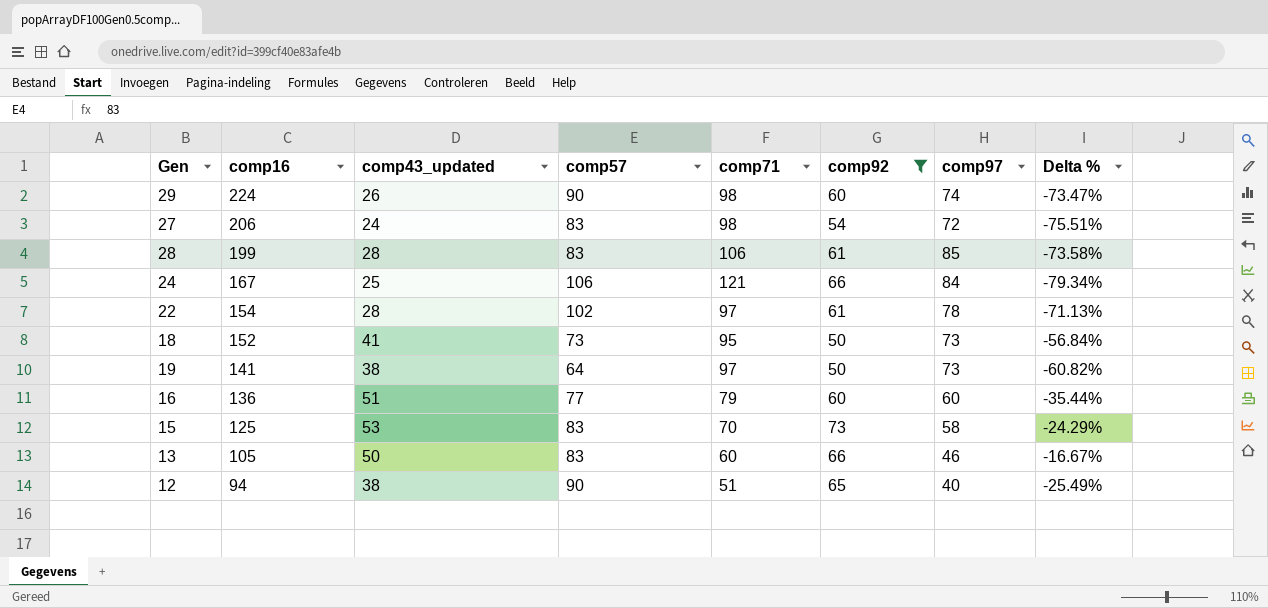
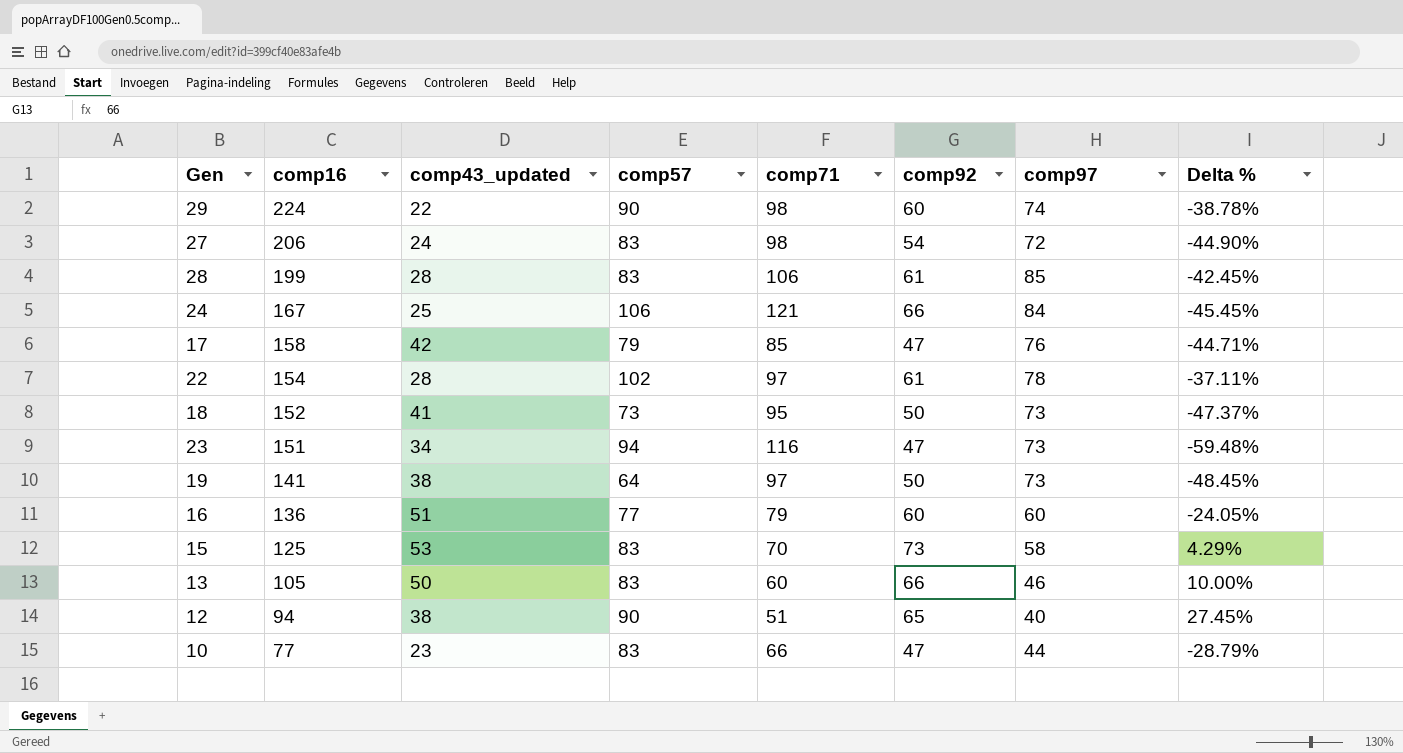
filter: comp92 != 47 -> none
column Delta % | formula: ([comp43_updated] - [comp71]) / [comp71] -> ([comp92] - [comp71]) / [comp71]
29 | comp43_updated: 26 -> 22

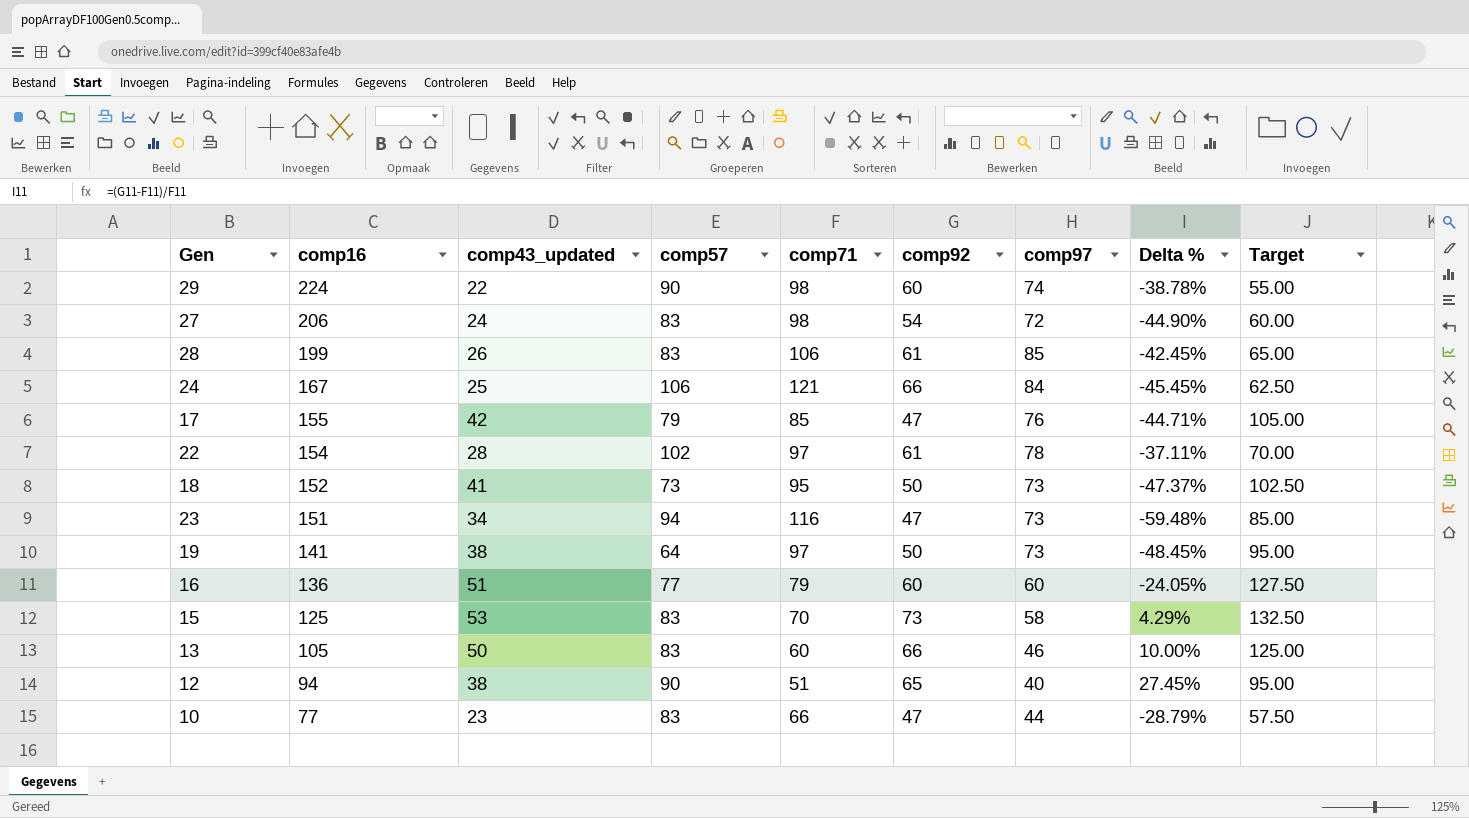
column Target | formula: none -> [comp43_updated] * 2.5
28 | comp43_updated: 28 -> 26
17 | comp16: 158 -> 155

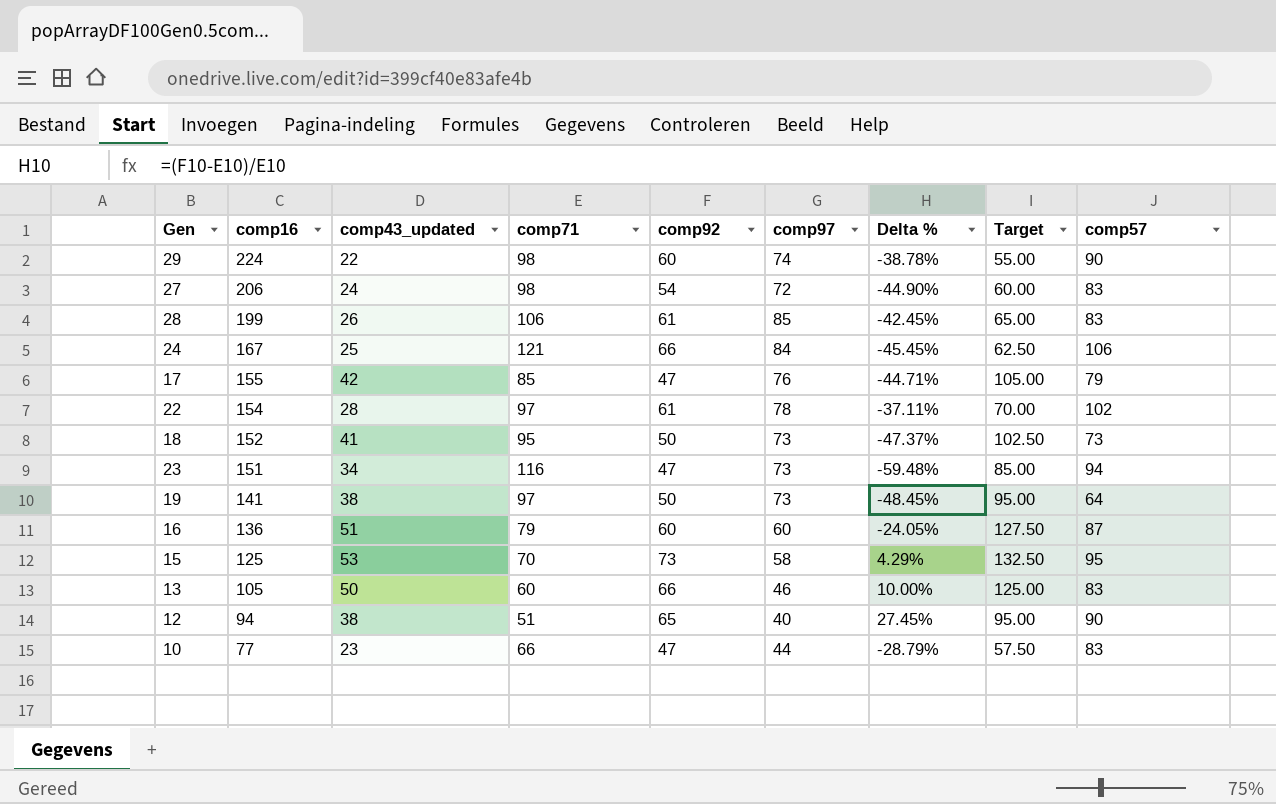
column comp57 | position: 4 -> 9
16 | comp57: 77 -> 87
15 | comp57: 83 -> 95

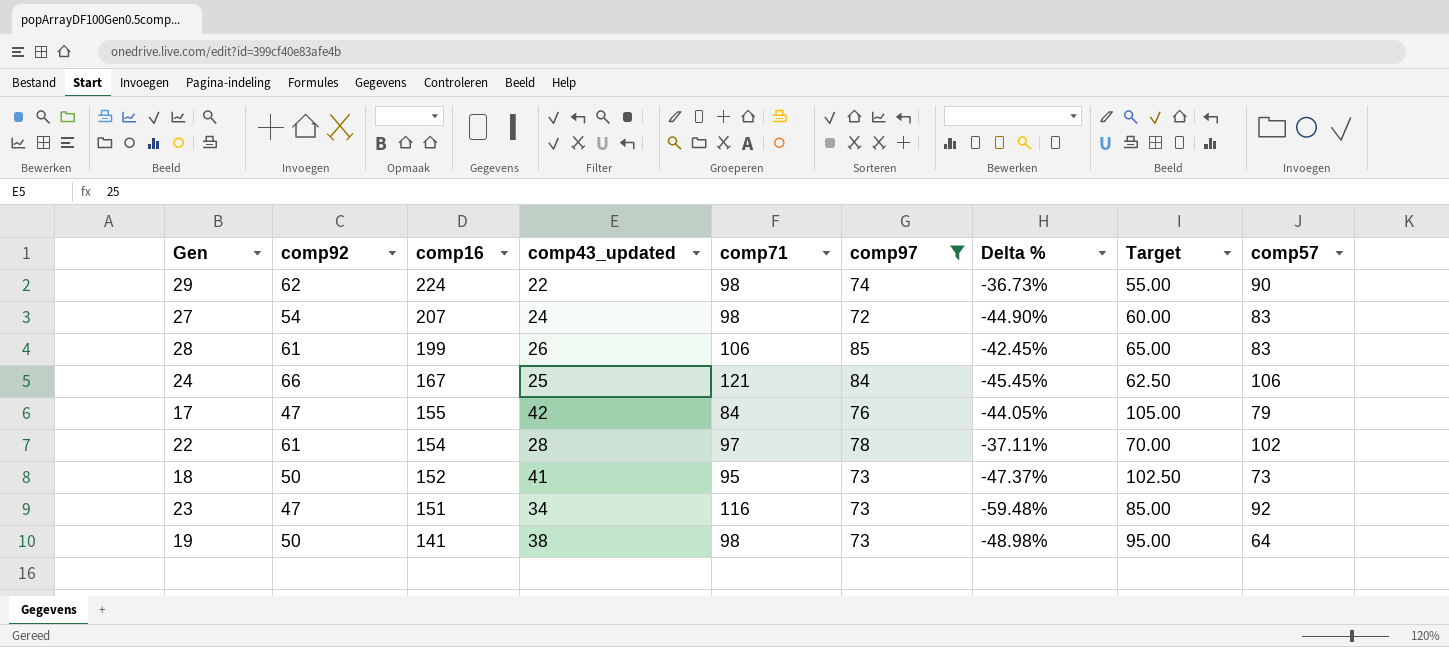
filter: none -> comp97 >= 72
column comp92 | position: 5 -> 2
29 | comp92: 60 -> 62
29 | Delta %: -38.78% -> -36.73%
27 | comp16: 206 -> 207
17 | comp71: 85 -> 84
17 | Delta %: -44.71% -> -44.05%
23 | comp57: 94 -> 92
19 | comp71: 97 -> 98
19 | Delta %: -48.45% -> -48.98%

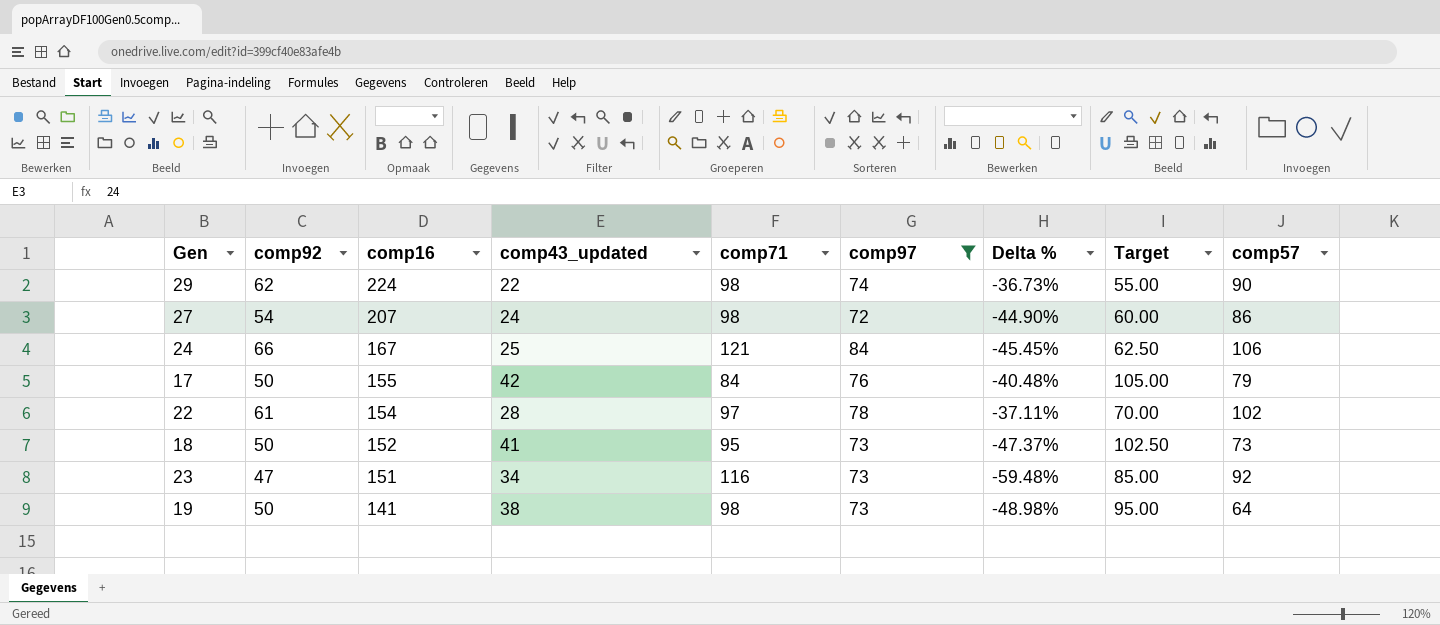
row 28: 61 | 199 | 26 | 106 | 85 | -42.45% | 65.00 | 83 -> none
27 | comp57: 83 -> 86
17 | comp92: 47 -> 50
17 | Delta %: -44.05% -> -40.48%

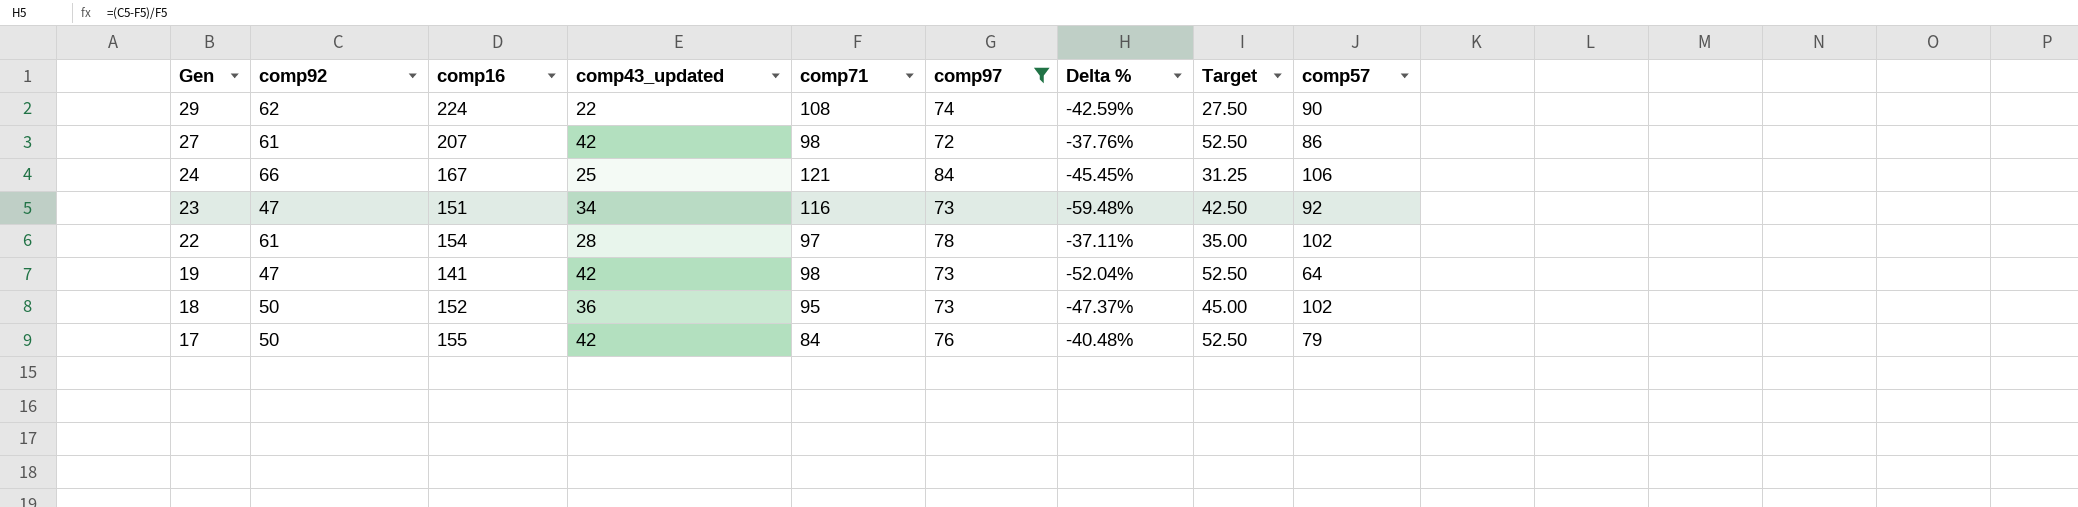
row order: comp16 descending -> Gen descending
column Target | formula: [comp43_updated] * 2.5 -> [comp43_updated] * 1.25
29 | comp71: 98 -> 108
29 | Delta %: -36.73% -> -42.59%
27 | comp92: 54 -> 61
27 | comp43_updated: 24 -> 42
27 | Delta %: -44.90% -> -37.76%
19 | comp92: 50 -> 47
19 | comp43_updated: 38 -> 42
19 | Delta %: -48.98% -> -52.04%
18 | comp43_updated: 41 -> 36
18 | comp57: 73 -> 102

